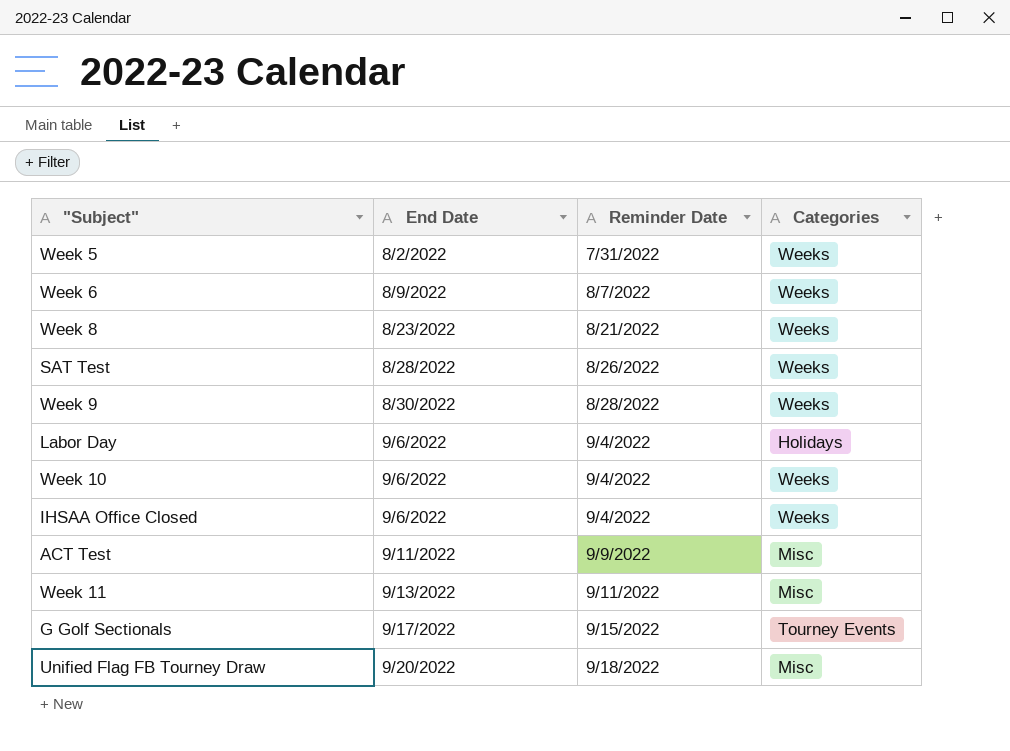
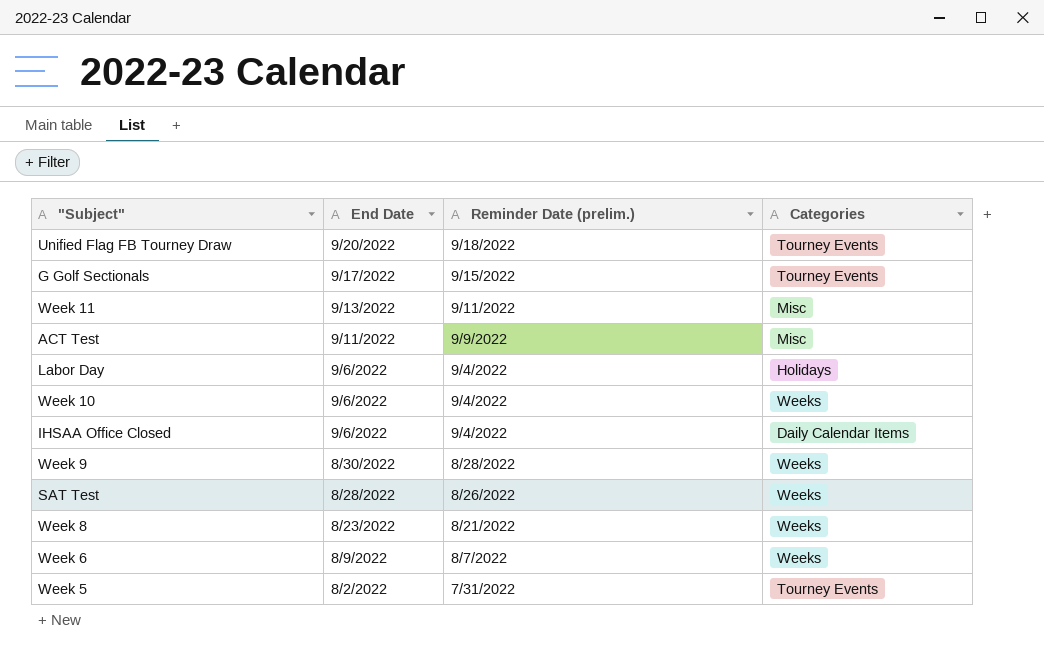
row order: End Date ascending -> End Date descending
column name: Reminder Date -> Reminder Date (prelim.)
Unified Flag FB Tourney Draw | Categories: Misc -> Tourney Events
IHSAA Office Closed | Categories: Weeks -> Daily Calendar Items
Week 5 | Categories: Weeks -> Tourney Events

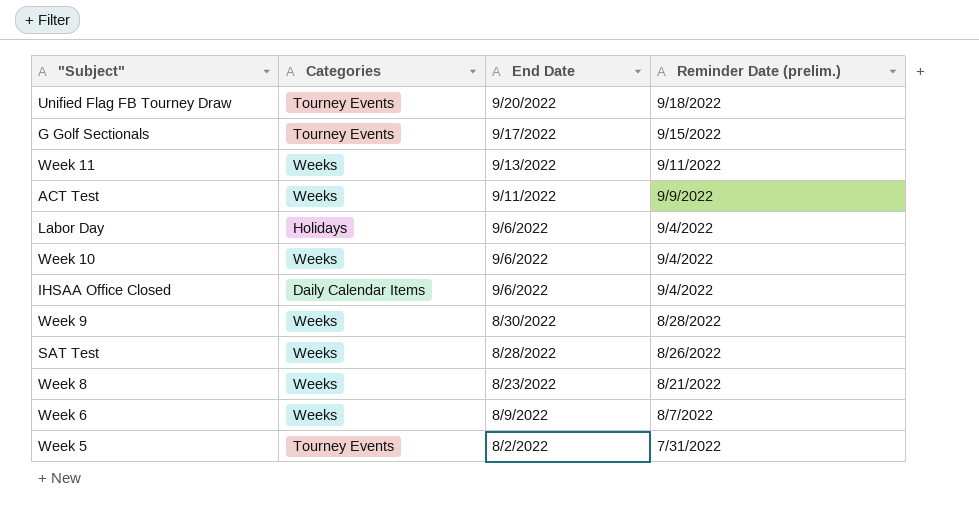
column Categories | position: 4 -> 2
Week 11 | Categories: Misc -> Weeks
ACT Test | Categories: Misc -> Weeks

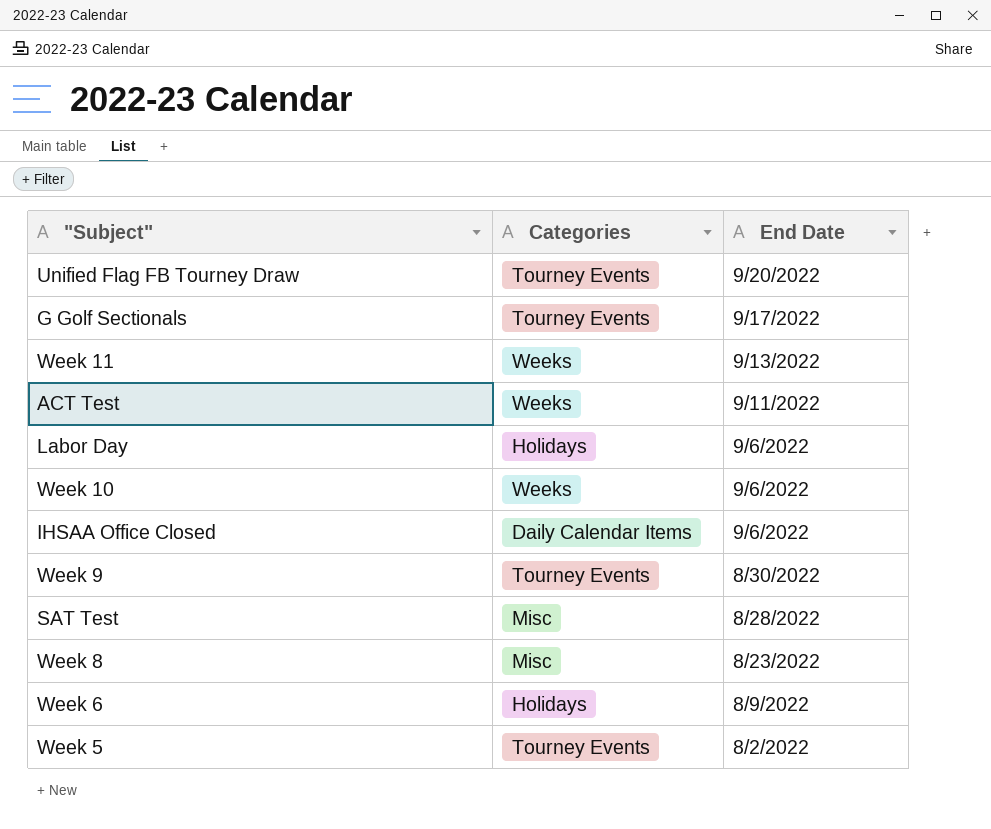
column Reminder Date (prelim.) | position: 4 -> none
Week 9 | Categories: Weeks -> Tourney Events
SAT Test | Categories: Weeks -> Misc
Week 8 | Categories: Weeks -> Misc
Week 6 | Categories: Weeks -> Holidays

